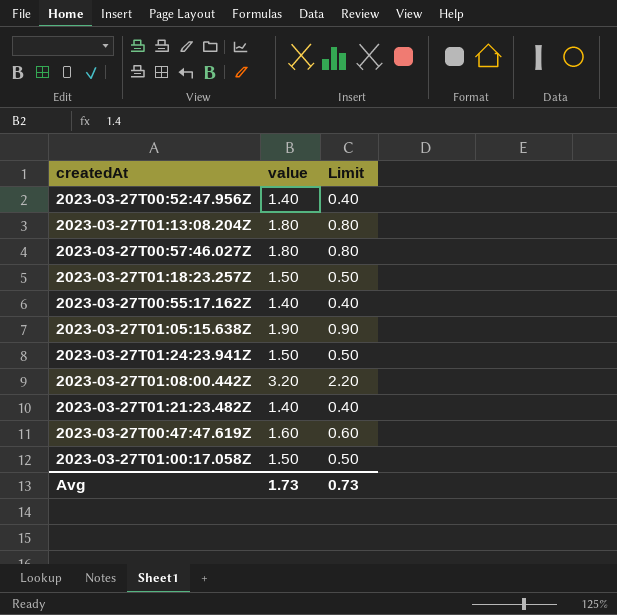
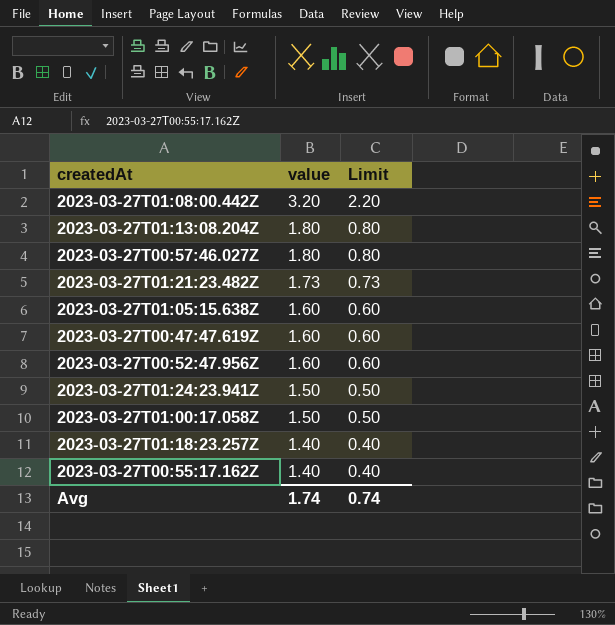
row order: none -> value descending
2023-03-27T01:21:23.482Z | value: 1.40 -> 1.73
2023-03-27T01:21:23.482Z | Limit: 0.40 -> 0.73
2023-03-27T01:05:15.638Z | value: 1.90 -> 1.60
2023-03-27T01:05:15.638Z | Limit: 0.90 -> 0.60
2023-03-27T00:52:47.956Z | value: 1.40 -> 1.60
2023-03-27T00:52:47.956Z | Limit: 0.40 -> 0.60
2023-03-27T01:18:23.257Z | value: 1.50 -> 1.40
2023-03-27T01:18:23.257Z | Limit: 0.50 -> 0.40
Avg | value: 1.73 -> 1.74
Avg | Limit: 0.73 -> 0.74

